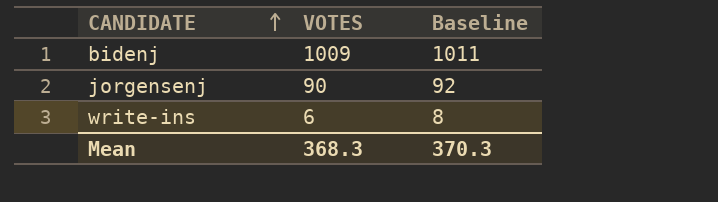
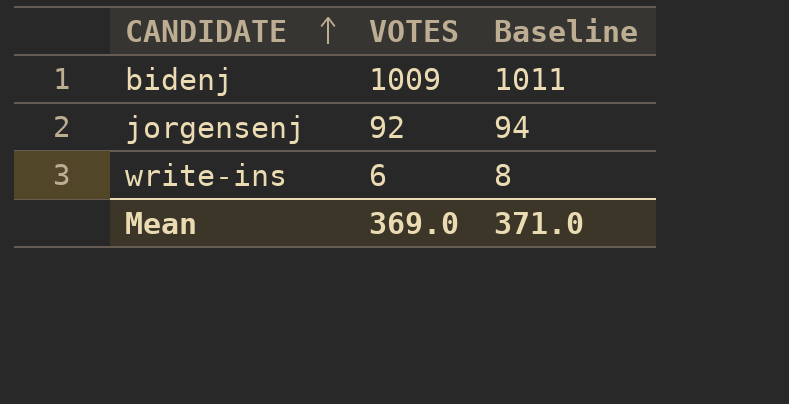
jorgensenj | VOTES: 90 -> 92
jorgensenj | Baseline: 92 -> 94
Mean | VOTES: 368.3 -> 369.0
Mean | Baseline: 370.3 -> 371.0

